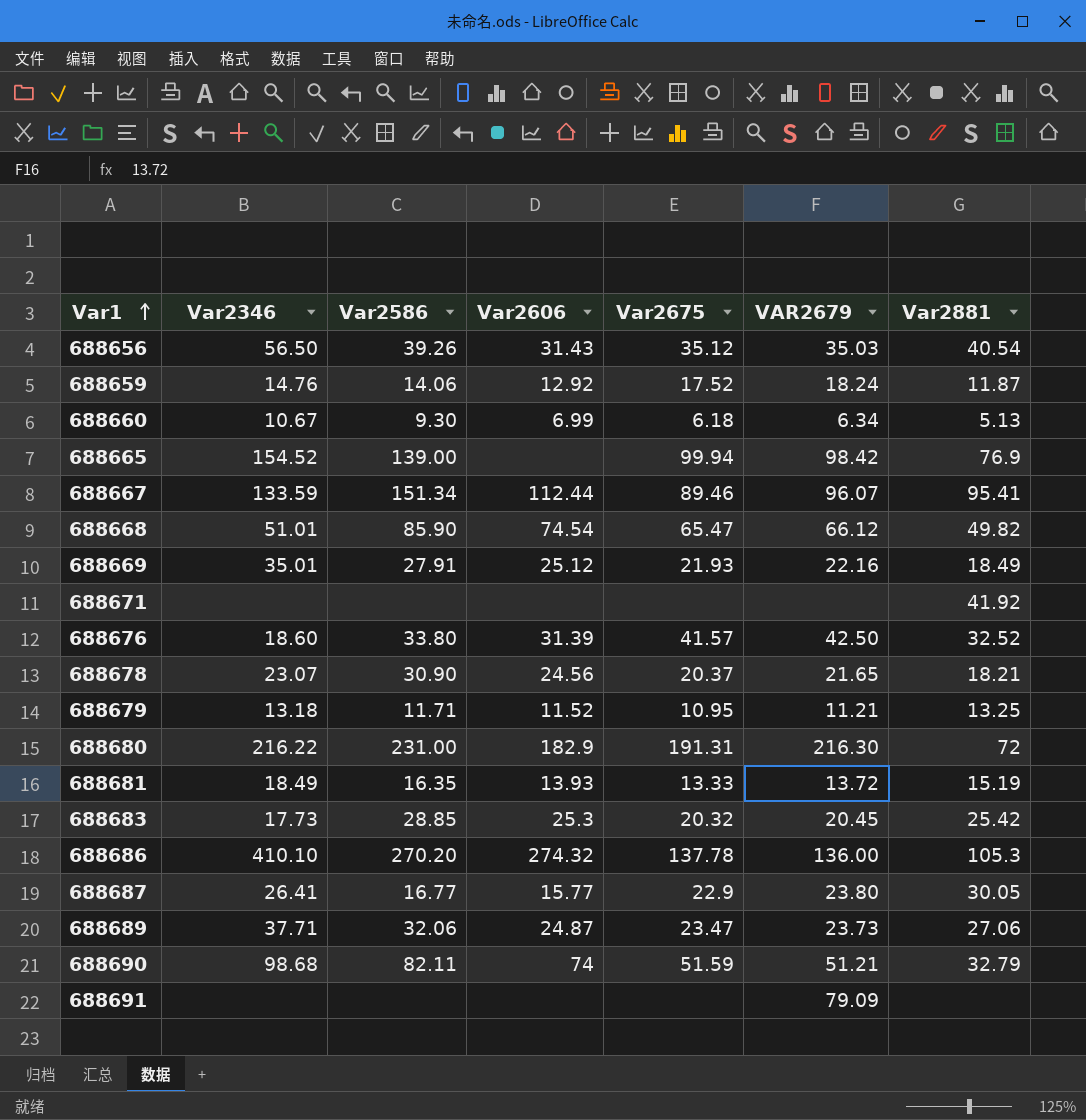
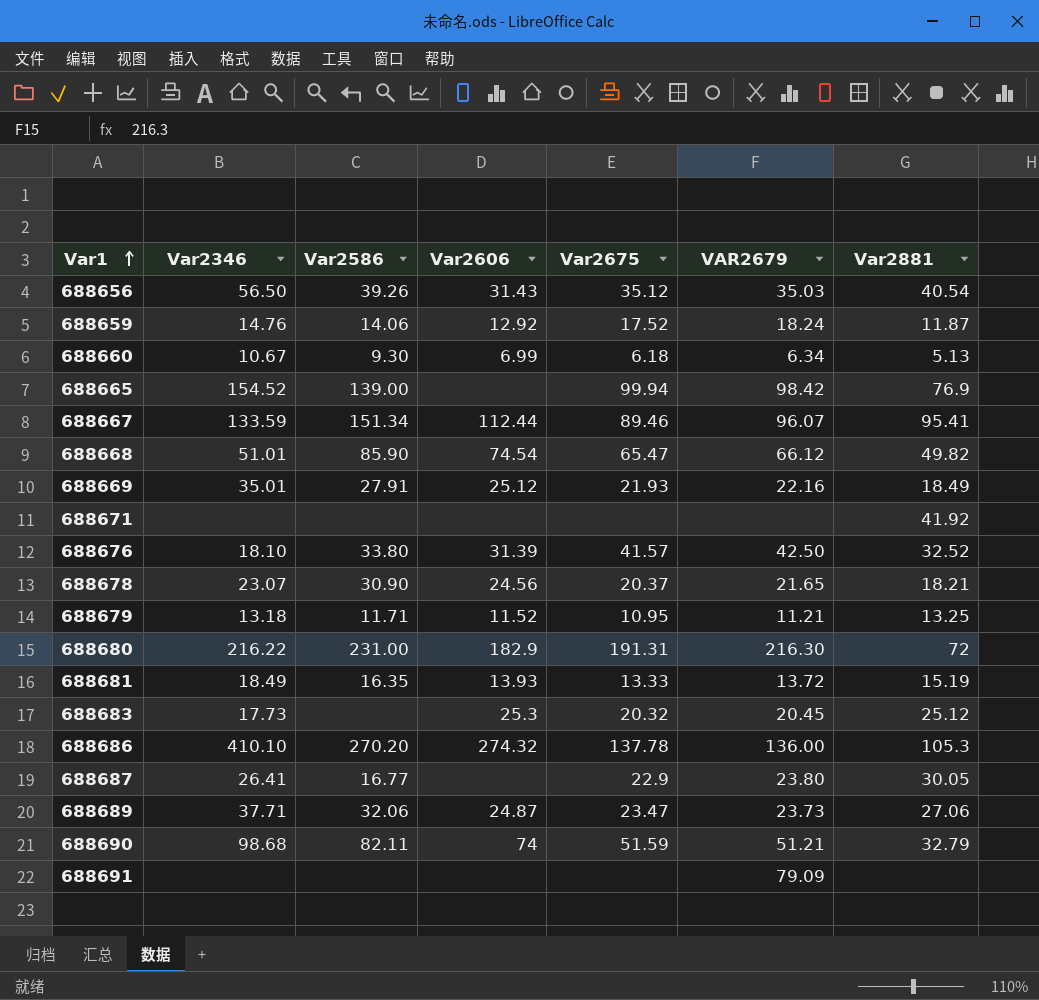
688676 | Var2346: 18.60 -> 18.10
688683 | Var2586: 28.85 -> none
688683 | Var2881: 25.42 -> 25.12
688687 | Var2606: 15.77 -> none

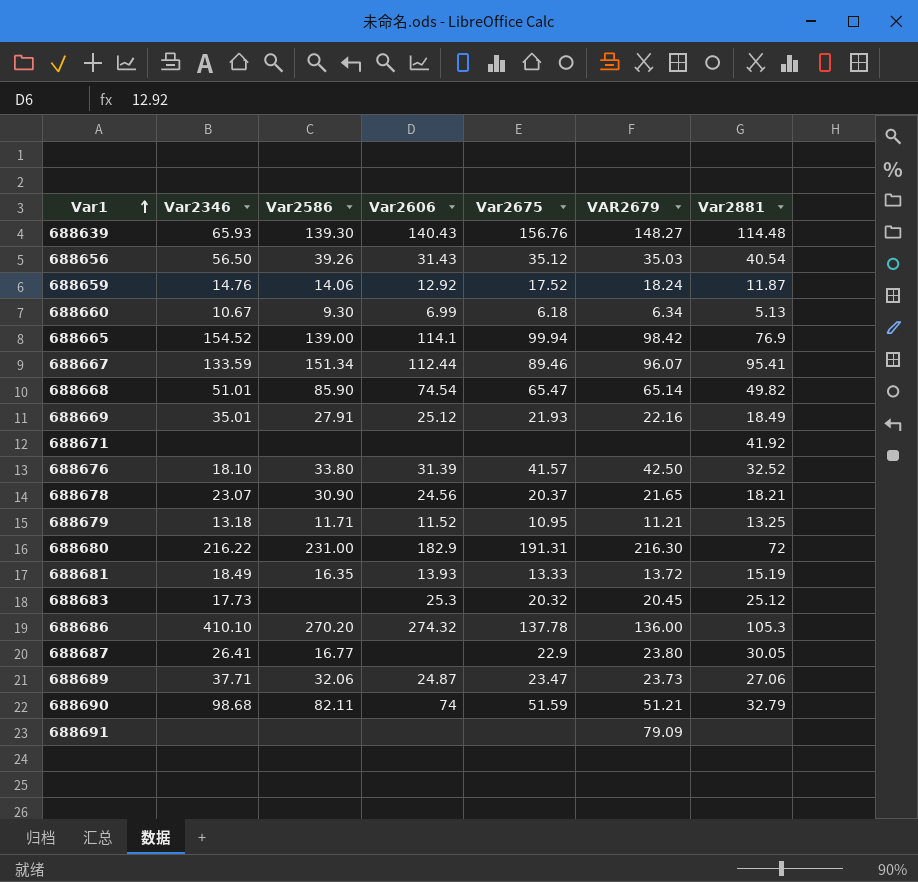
row 688639: none -> 65.93 | 139.30 | 140.43 | 156.76 | 148.27 | 114.48
688665 | Var2606: none -> 114.1
688668 | VAR2679: 66.12 -> 65.14

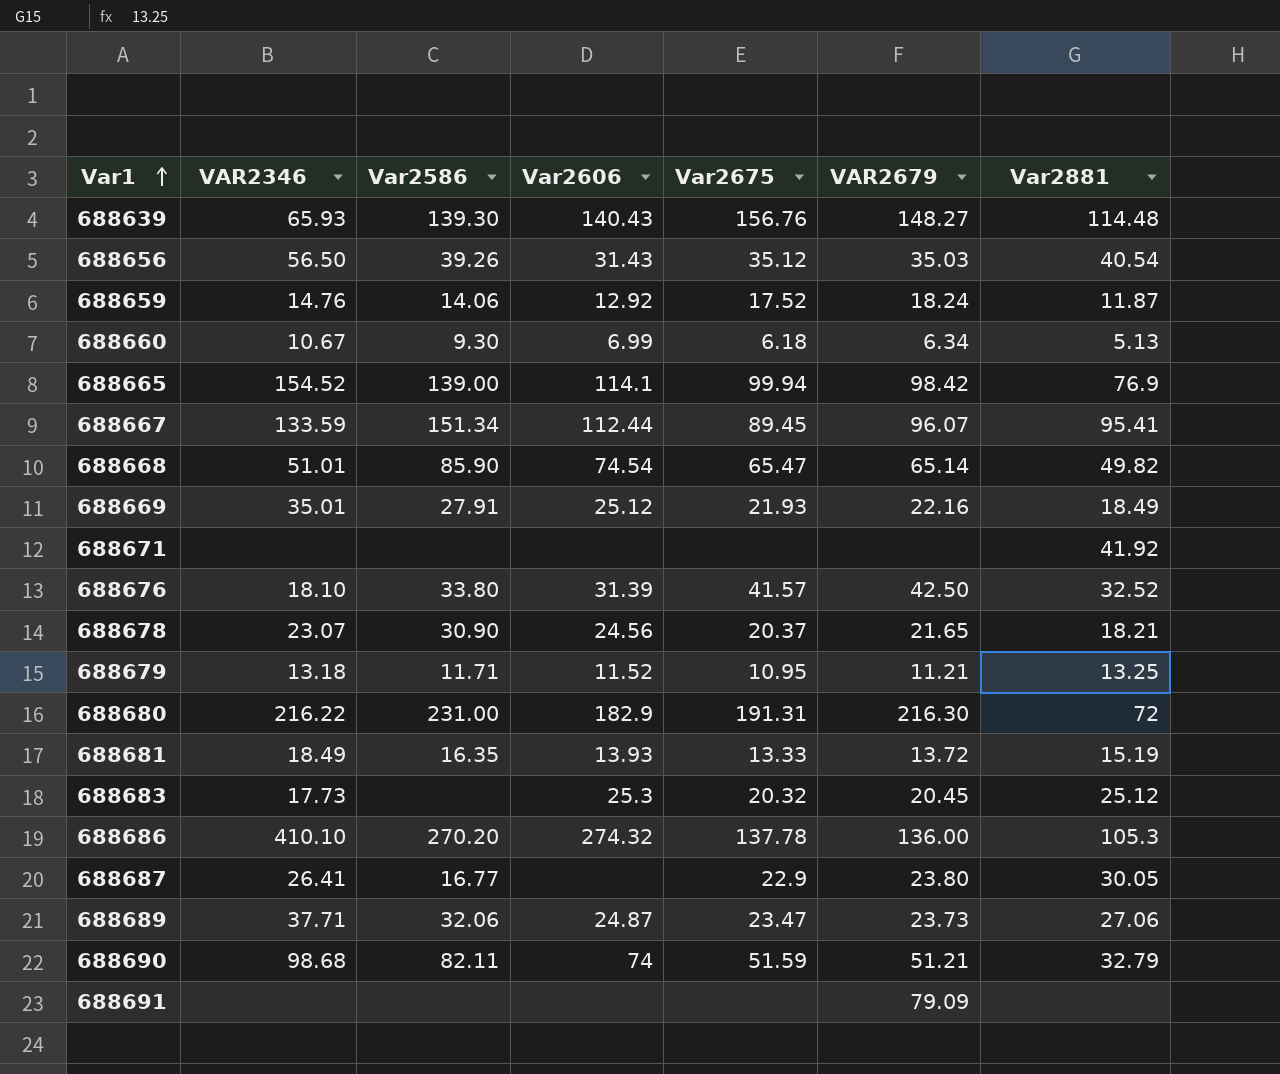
column name: Var2346 -> VAR2346
688667 | Var2675: 89.46 -> 89.45

